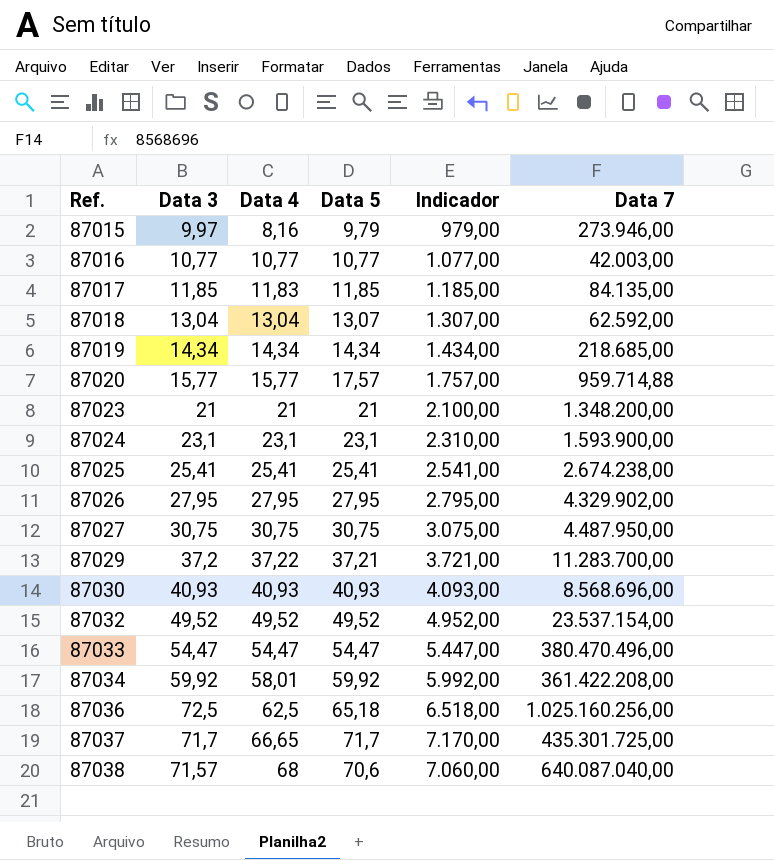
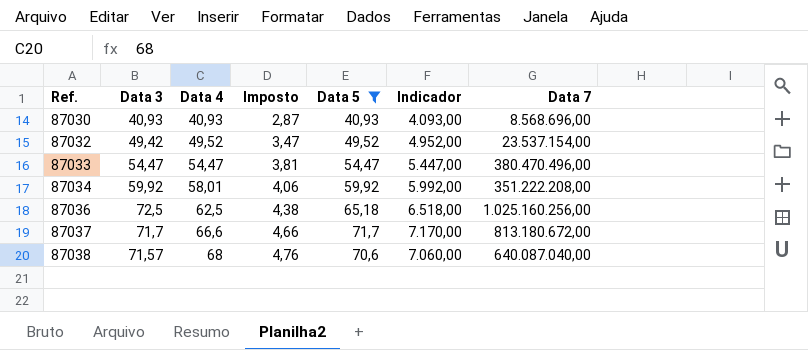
filter: none -> Data 5 >= 40,93
column Imposto | formula: none -> [Data 4] * 0,07
87032 | Data 3: 49,52 -> 49,42
87034 | Data 7: 361.422.208,00 -> 351.222.208,00
87037 | Data 4: 66,65 -> 66,6
87037 | Data 7: 435.301.725,00 -> 813.180.672,00

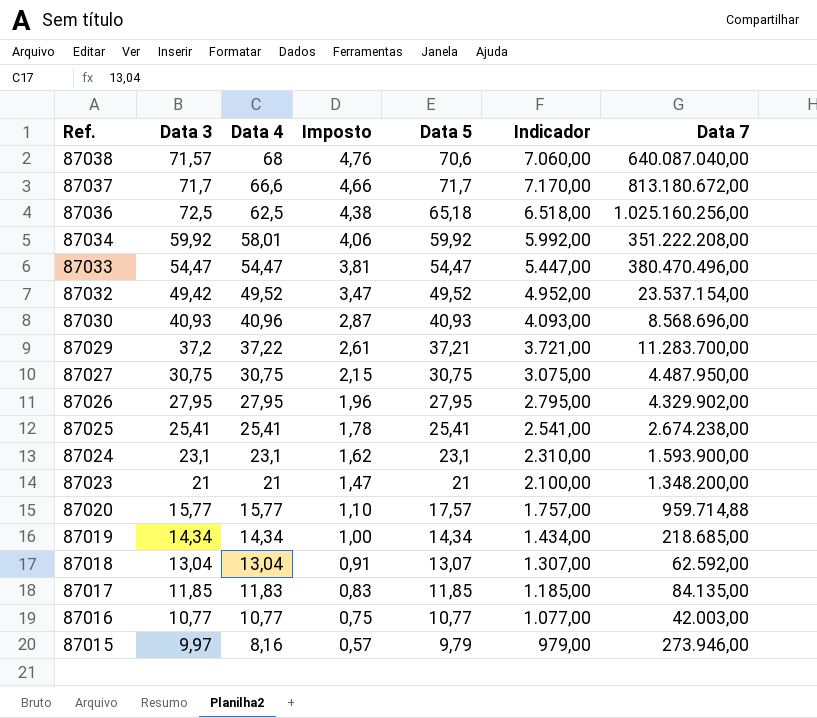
filter: Data 5 >= 40,93 -> none
row order: Ref. ascending -> Ref. descending
87030 | Data 4: 40,93 -> 40,96

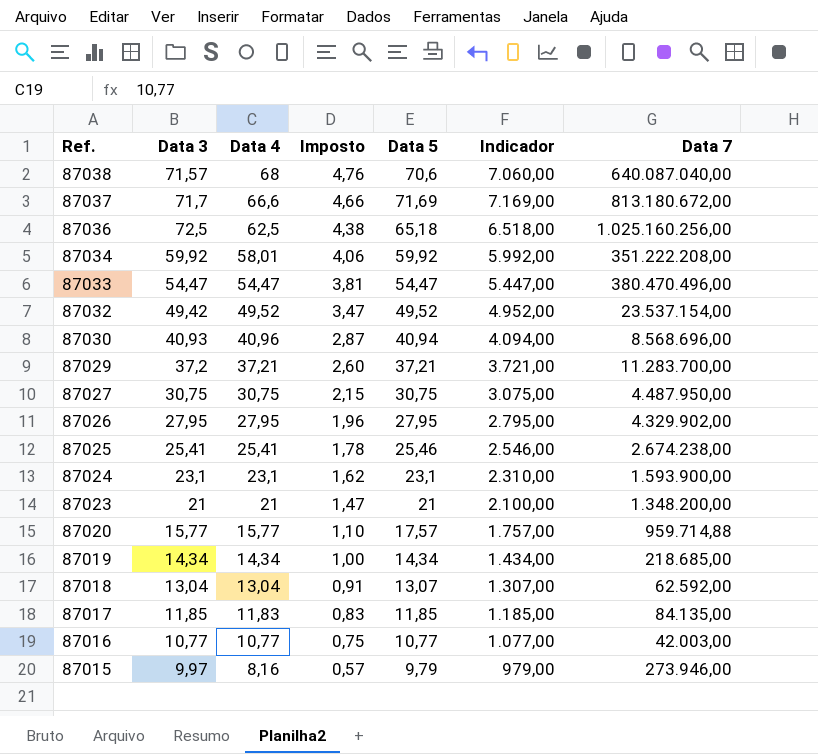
87037 | Data 5: 71,7 -> 71,69
87037 | Indicador: 7.170,00 -> 7.169,00
87030 | Data 5: 40,93 -> 40,94
87030 | Indicador: 4.093,00 -> 4.094,00
87029 | Data 4: 37,22 -> 37,21
87029 | Imposto: 2,61 -> 2,60
87025 | Data 5: 25,41 -> 25,46
87025 | Indicador: 2.541,00 -> 2.546,00

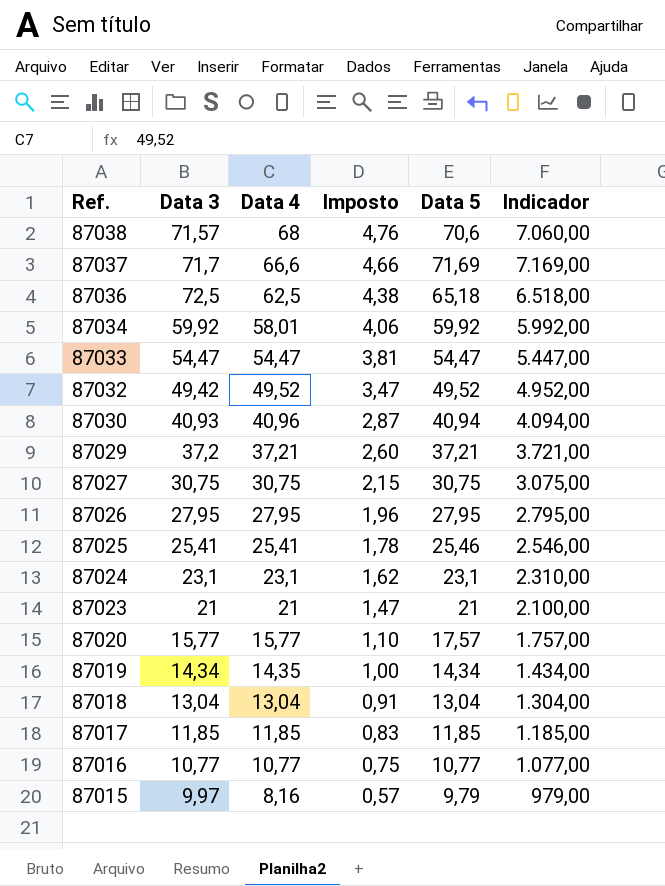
column Data 7 | position: 7 -> none
87019 | Data 4: 14,34 -> 14,35
87018 | Data 5: 13,07 -> 13,04
87018 | Indicador: 1.307,00 -> 1.304,00
87017 | Data 4: 11,83 -> 11,85

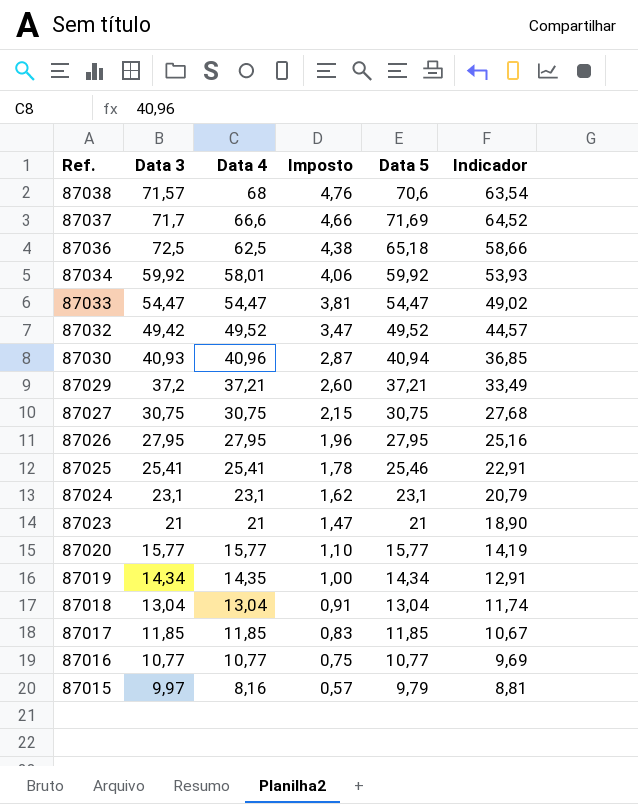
column Indicador | formula: [Data 5] * 100 -> [Data 5] * 0,9
87020 | Data 5: 17,57 -> 15,77

